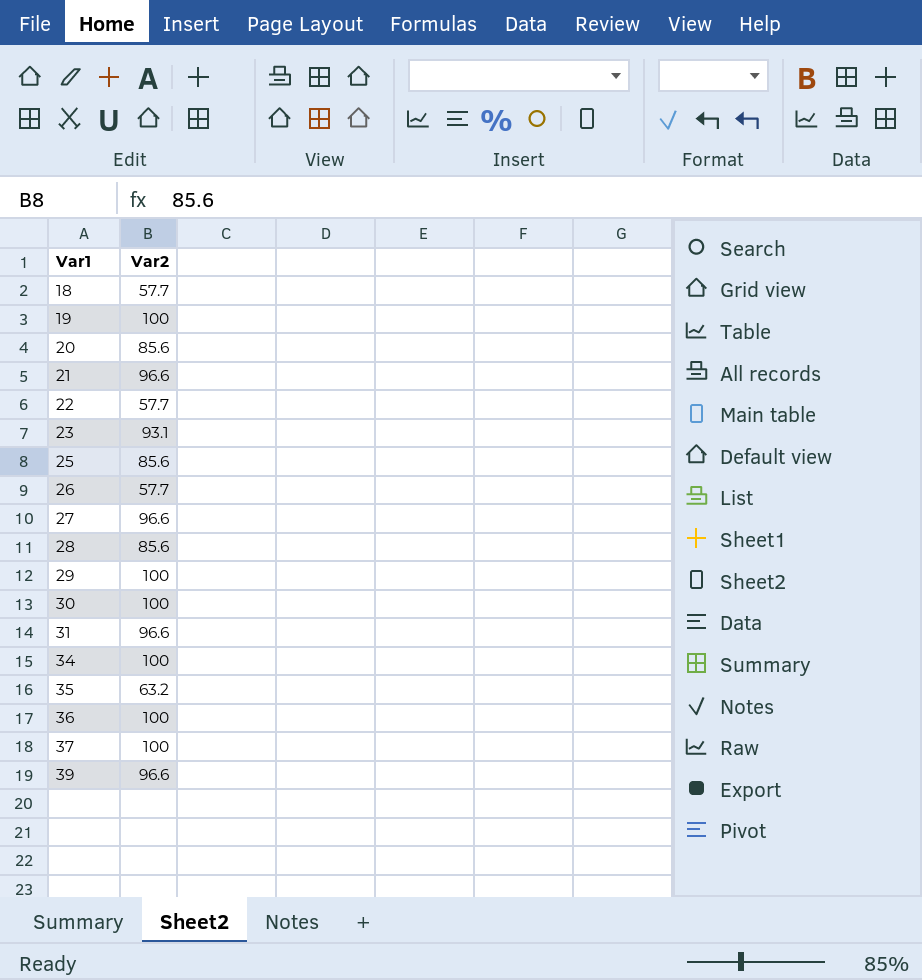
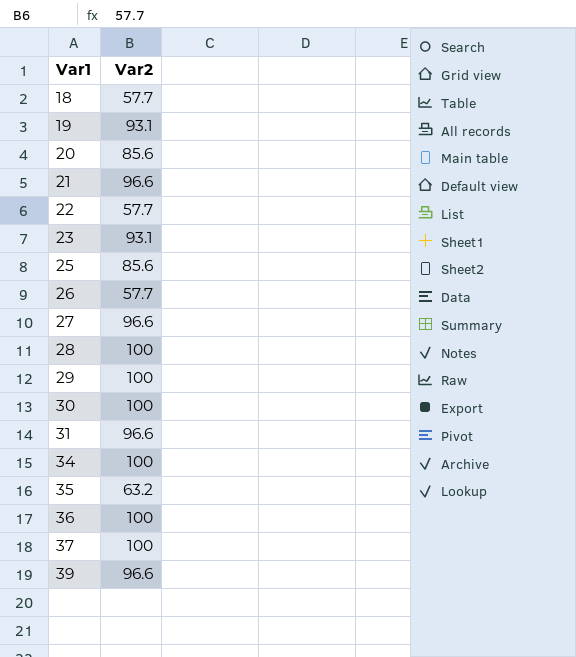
19 | Var2: 100 -> 93.1
28 | Var2: 85.6 -> 100

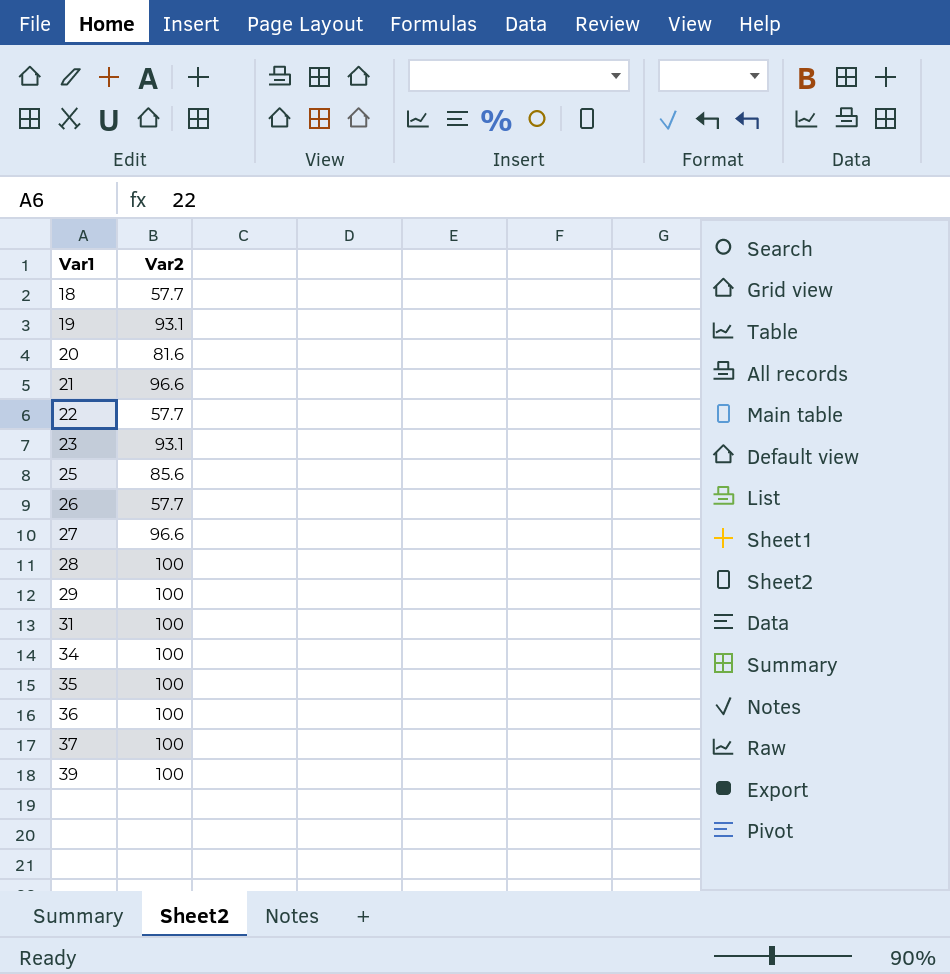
row 30: 100 -> none
20 | Var2: 85.6 -> 81.6
31 | Var2: 96.6 -> 100
35 | Var2: 63.2 -> 100
39 | Var2: 96.6 -> 100

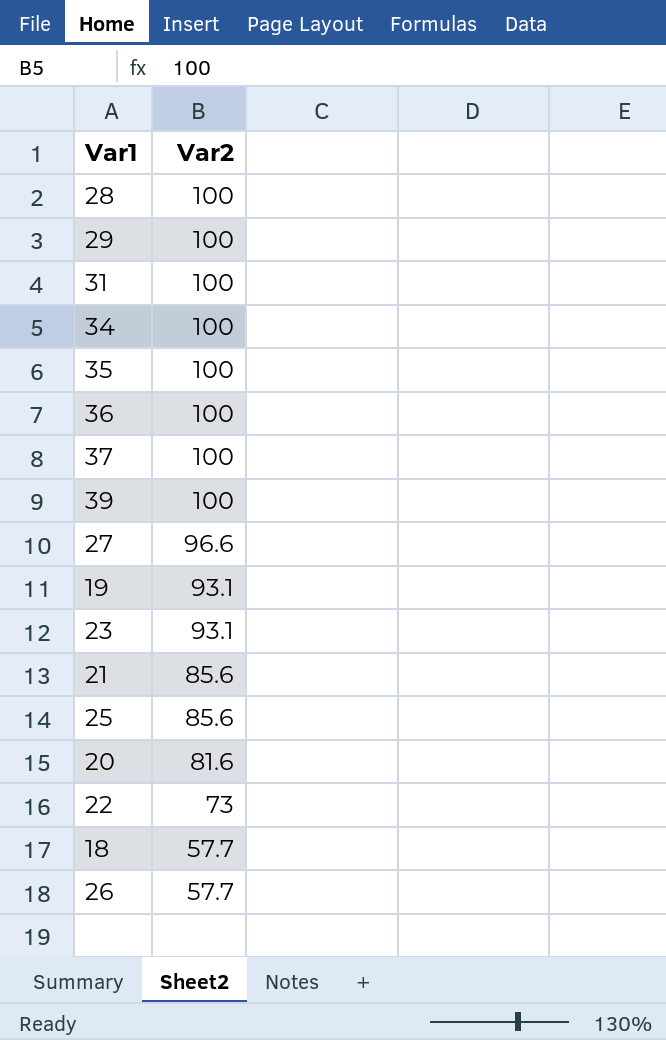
row order: Var1 ascending -> Var2 descending
21 | Var2: 96.6 -> 85.6
22 | Var2: 57.7 -> 73

